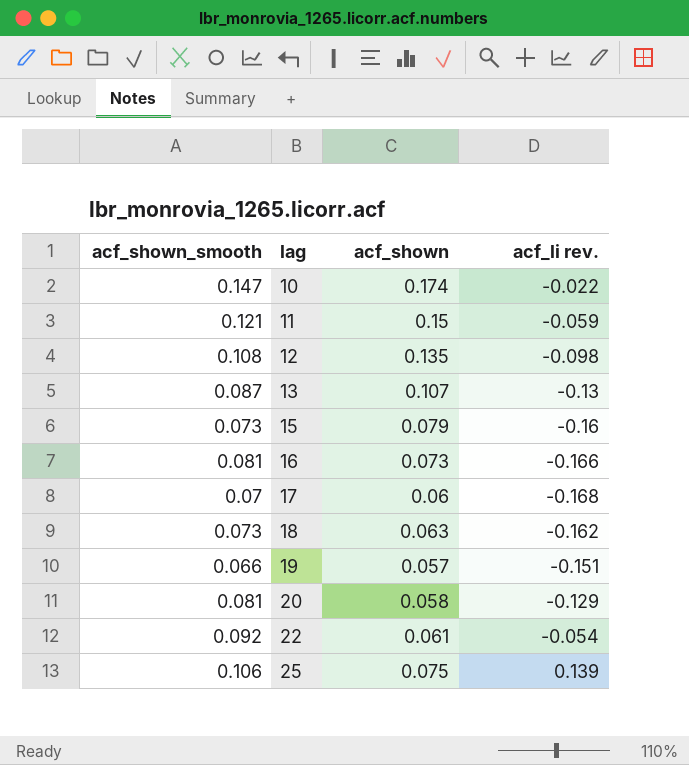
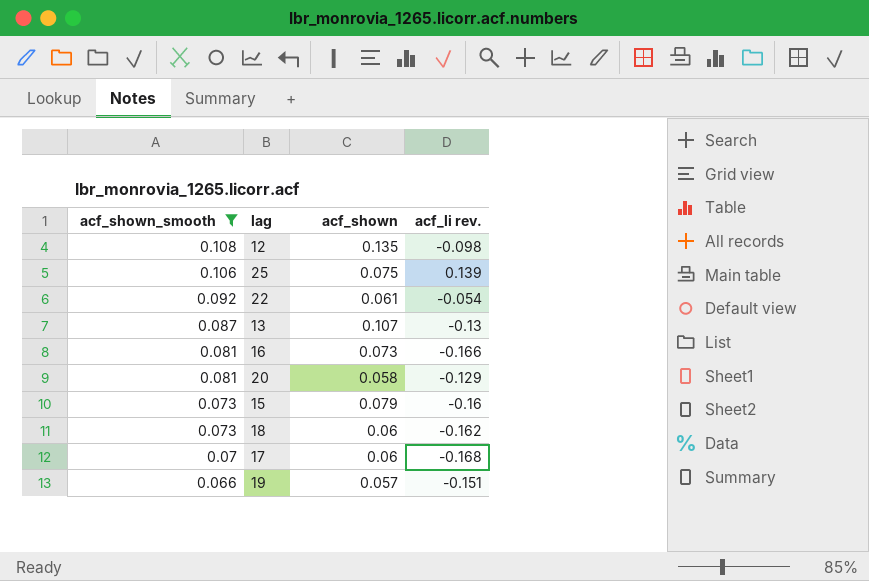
filter: none -> acf_shown_smooth <= 0.108
row order: lag ascending -> acf_shown_smooth descending
18 | acf_shown: 0.063 -> 0.06

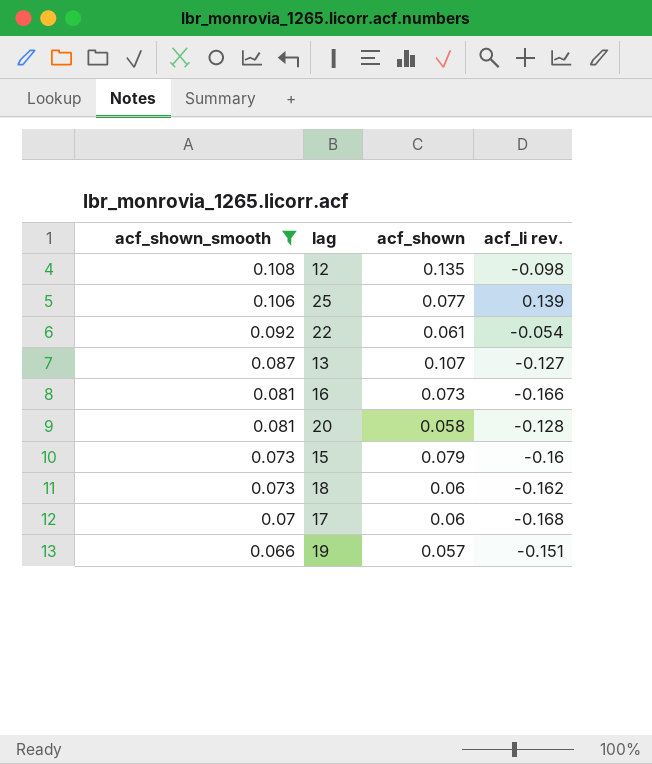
25 | acf_shown: 0.075 -> 0.077
13 | acf_li rev.: -0.13 -> -0.127
20 | acf_li rev.: -0.129 -> -0.128

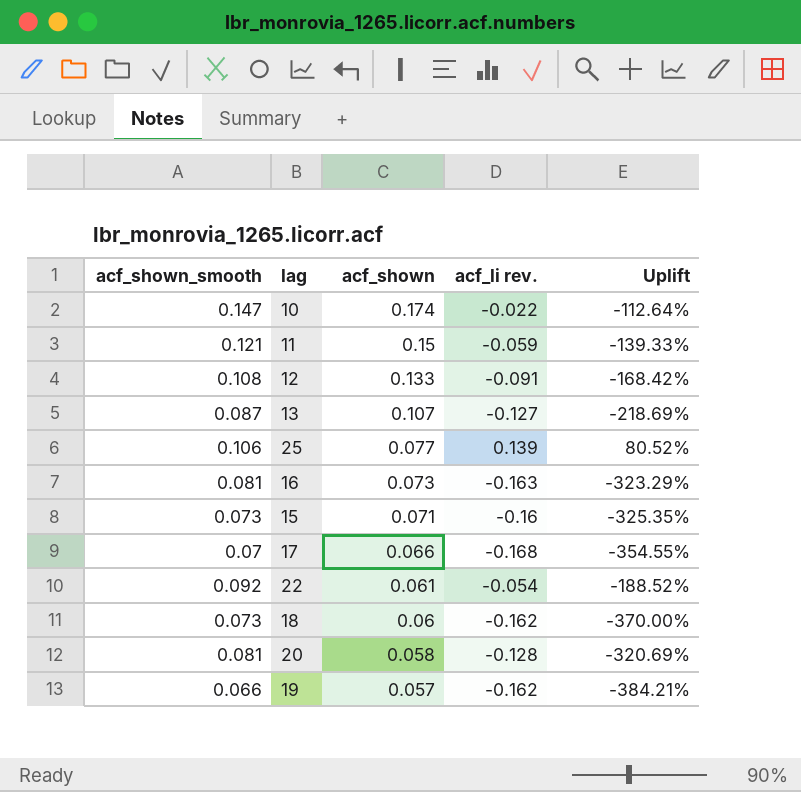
filter: acf_shown_smooth <= 0.108 -> none
row order: acf_shown_smooth descending -> acf_shown descending
column Uplift | formula: none -> ([acf_li rev.] - [acf_shown]) / [acf_shown]
12 | acf_shown: 0.135 -> 0.133
12 | acf_li rev.: -0.098 -> -0.091
16 | acf_li rev.: -0.166 -> -0.163
15 | acf_shown: 0.079 -> 0.071
17 | acf_shown: 0.06 -> 0.066
19 | acf_li rev.: -0.151 -> -0.162

